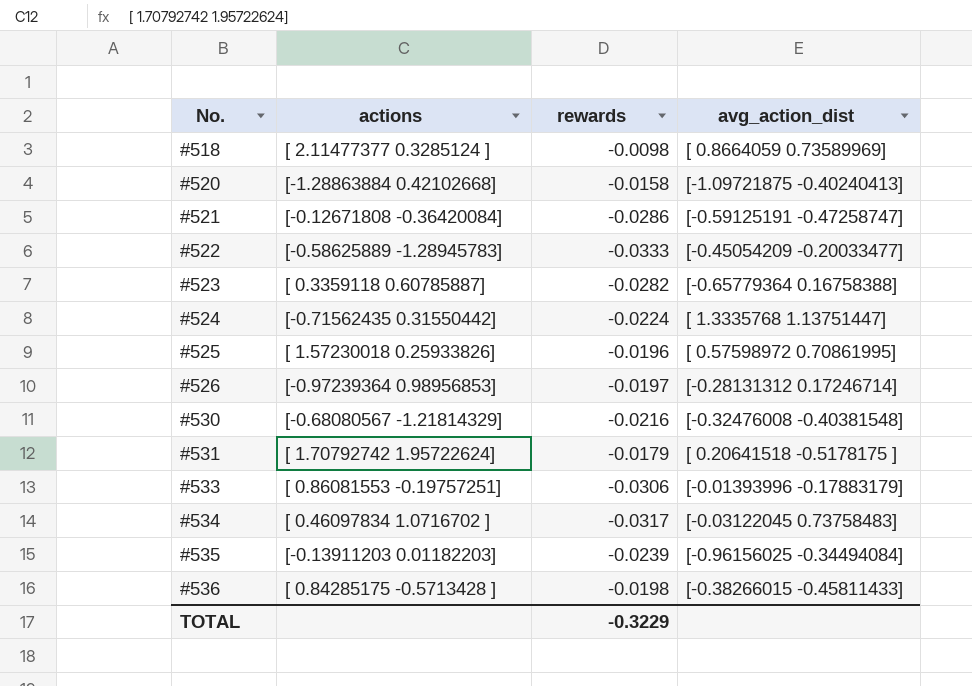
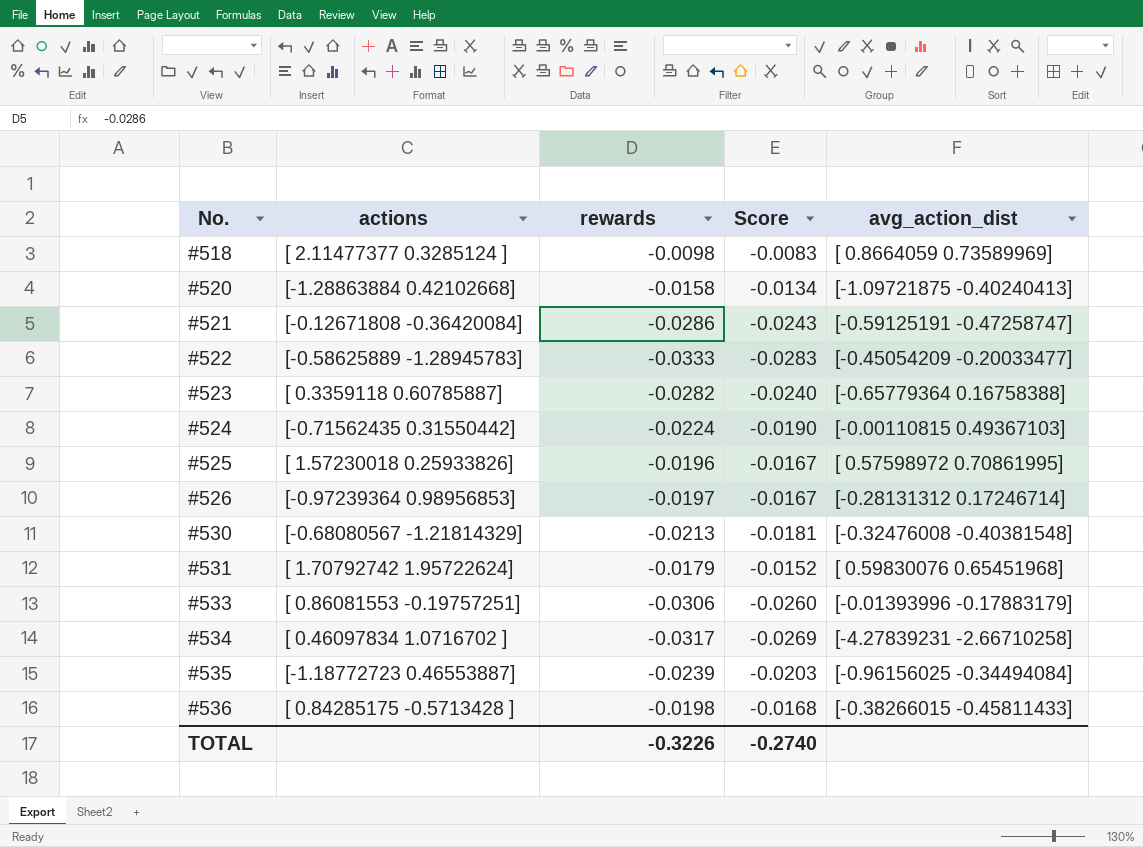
column Score | formula: none -> [rewards] * 0.85
#524 | avg_action_dist: [ 1.3335768 1.13751447] -> [-0.00110815 0.49367103]
#530 | rewards: -0.0216 -> -0.0213
#531 | avg_action_dist: [ 0.20641518 -0.5178175 ] -> [ 0.59830076 0.65451968]
#534 | avg_action_dist: [-0.03122045 0.73758483] -> [-4.27839231 -2.66710258]
#535 | actions: [-0.13911203 0.01182203] -> [-1.18772723 0.46553887]
TOTAL | rewards: -0.3229 -> -0.3226

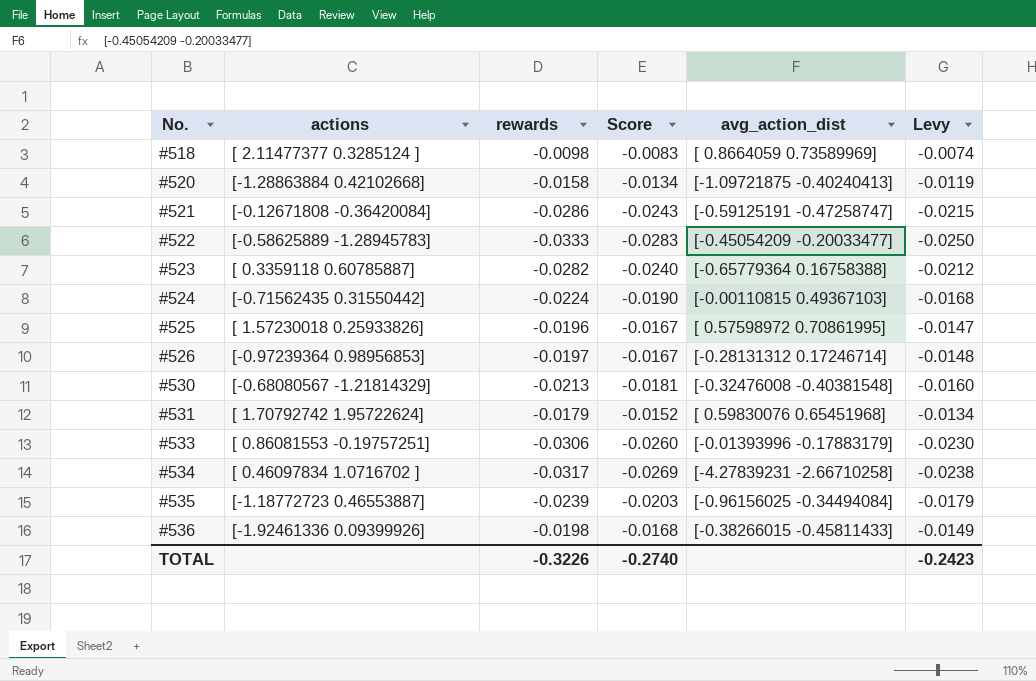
column Levy | formula: none -> [rewards] * 0.75
#536 | actions: [ 0.84285175 -0.5713428 ] -> [-1.92461336 0.09399926]

